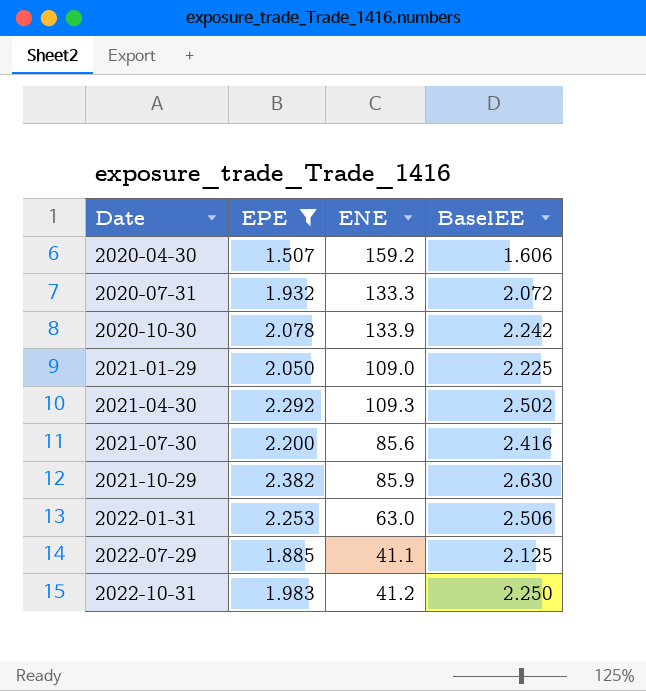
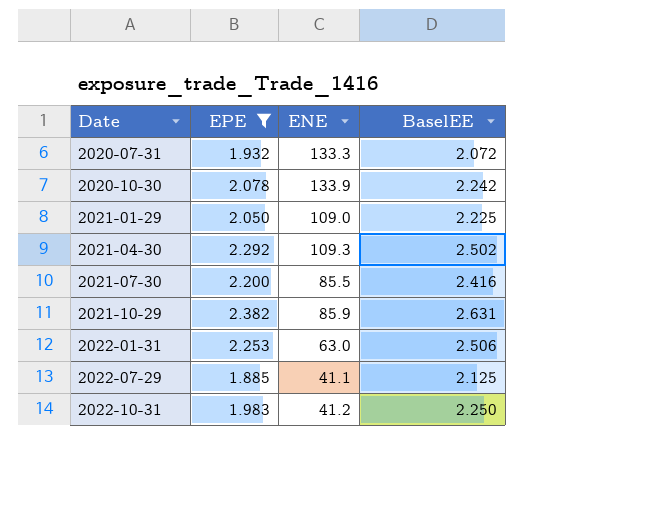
row 2020-04-30: 1.507 | 159.2 | 1.606 -> none
2021-07-30 | ENE: 85.6 -> 85.5
2021-10-29 | BaselEE: 2.630 -> 2.631

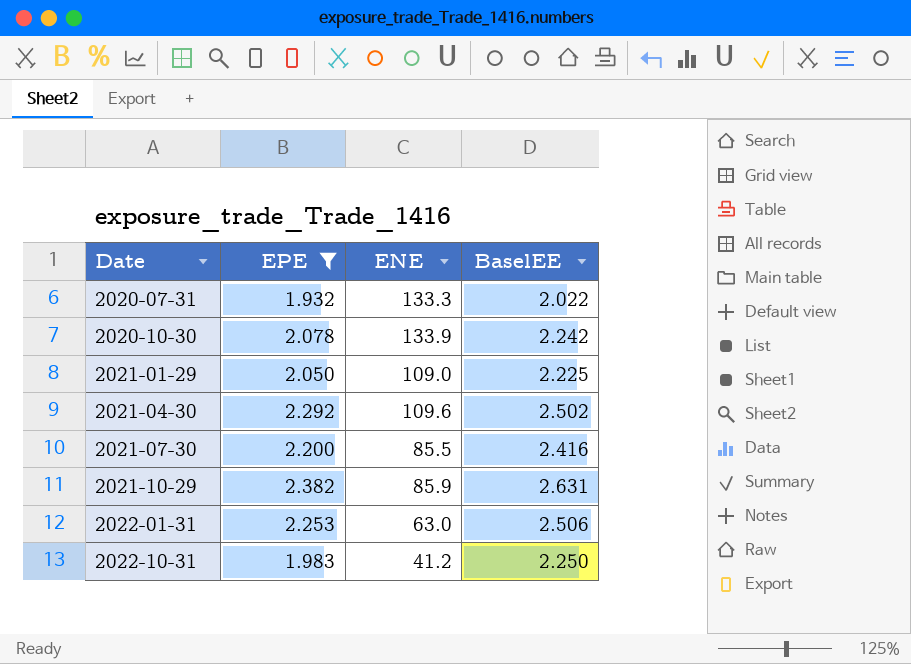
row 2022-07-29: 1.885 | 41.1 | 2.125 -> none
2020-07-31 | BaselEE: 2.072 -> 2.022
2021-04-30 | ENE: 109.3 -> 109.6

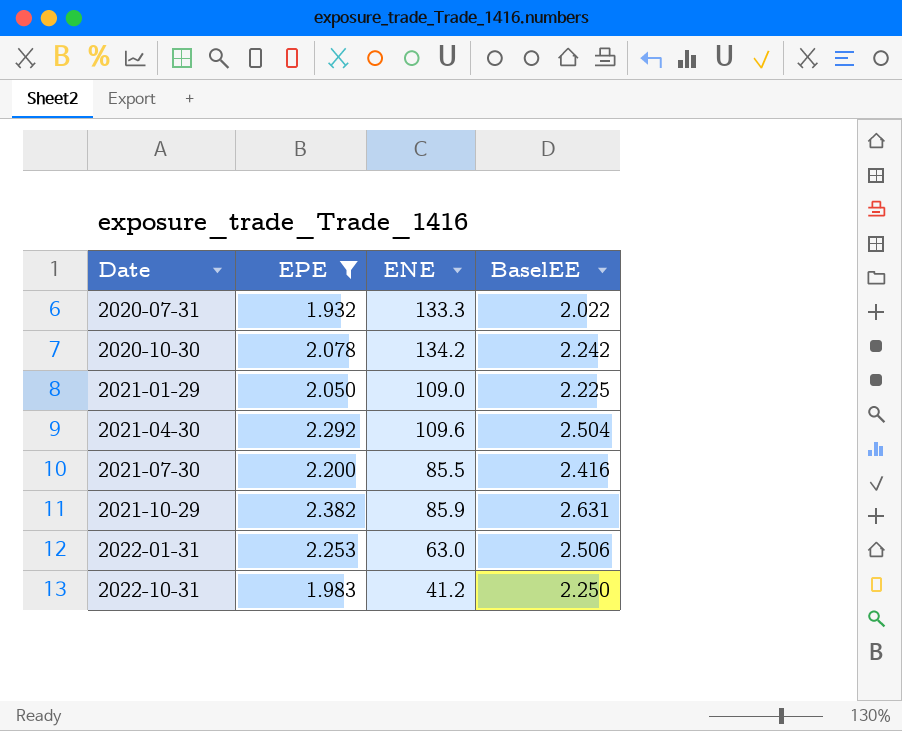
2020-10-30 | ENE: 133.9 -> 134.2
2021-04-30 | BaselEE: 2.502 -> 2.504

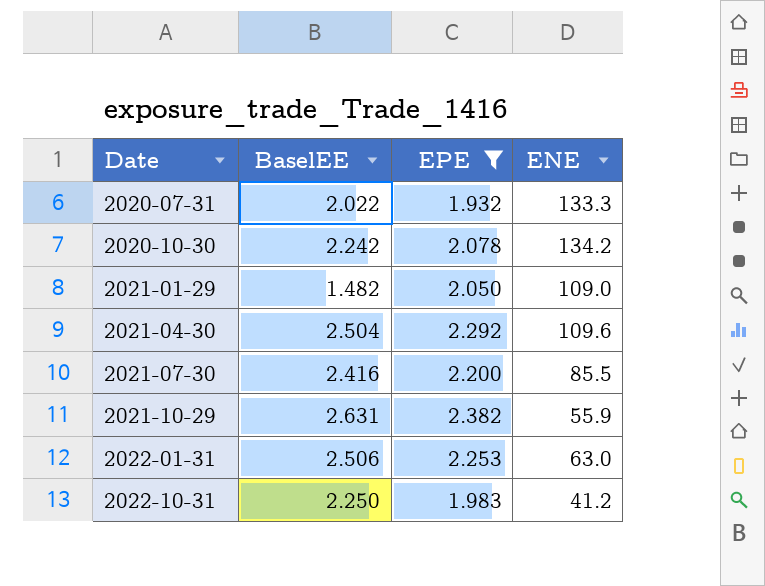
column BaselEE | position: 4 -> 2
2021-01-29 | BaselEE: 2.225 -> 1.482
2021-10-29 | ENE: 85.9 -> 55.9

